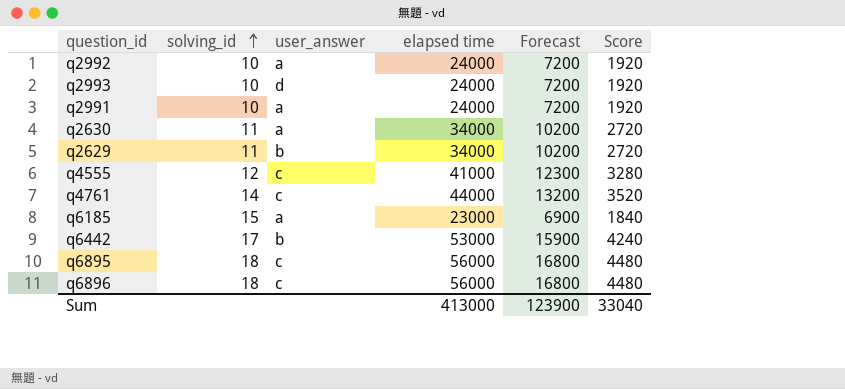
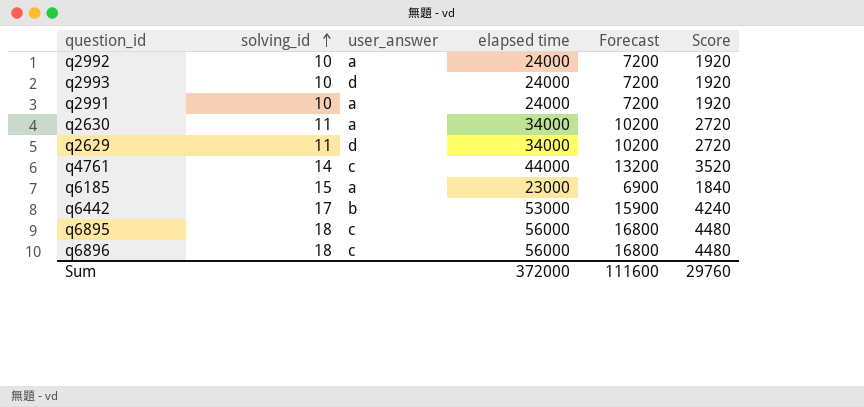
row q4555: 12 | c | 41000 | 12300 | 3280 -> none
q2629 | user_answer: b -> d
Sum | elapsed time: 413000 -> 372000
Sum | Forecast: 123900 -> 111600
Sum | Score: 33040 -> 29760

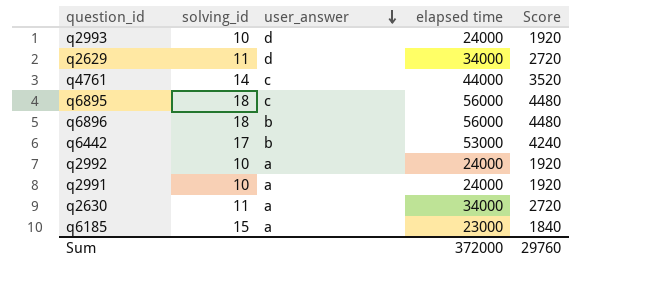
row order: solving_id ascending -> user_answer descending
column Forecast | formula: [elapsed time] * 0.3 -> none
q6896 | user_answer: c -> b

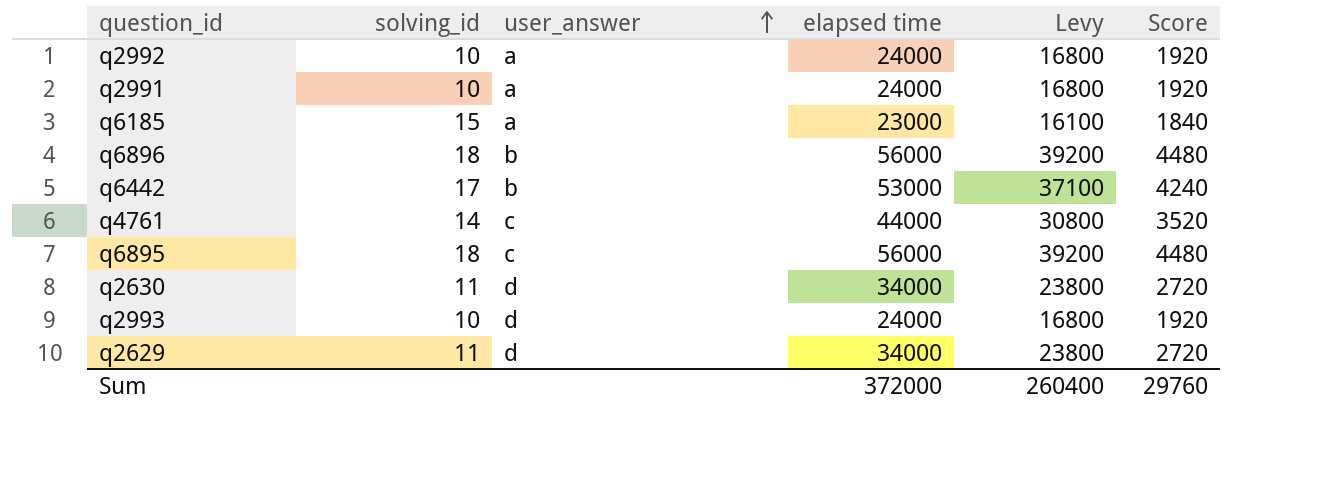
row order: user_answer descending -> user_answer ascending
column Levy | formula: none -> [elapsed time] * 0.7
q2630 | user_answer: a -> d

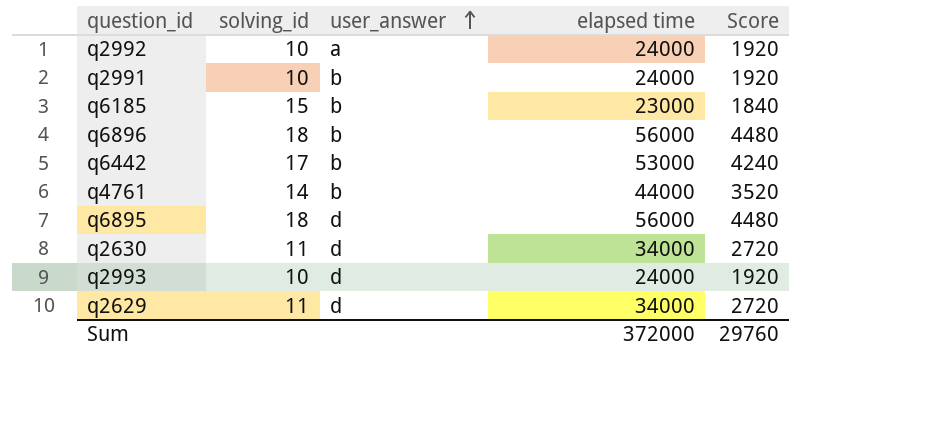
column Levy | formula: [elapsed time] * 0.7 -> none
q2991 | user_answer: a -> b
q6185 | user_answer: a -> b
q4761 | user_answer: c -> b
q6895 | user_answer: c -> d

